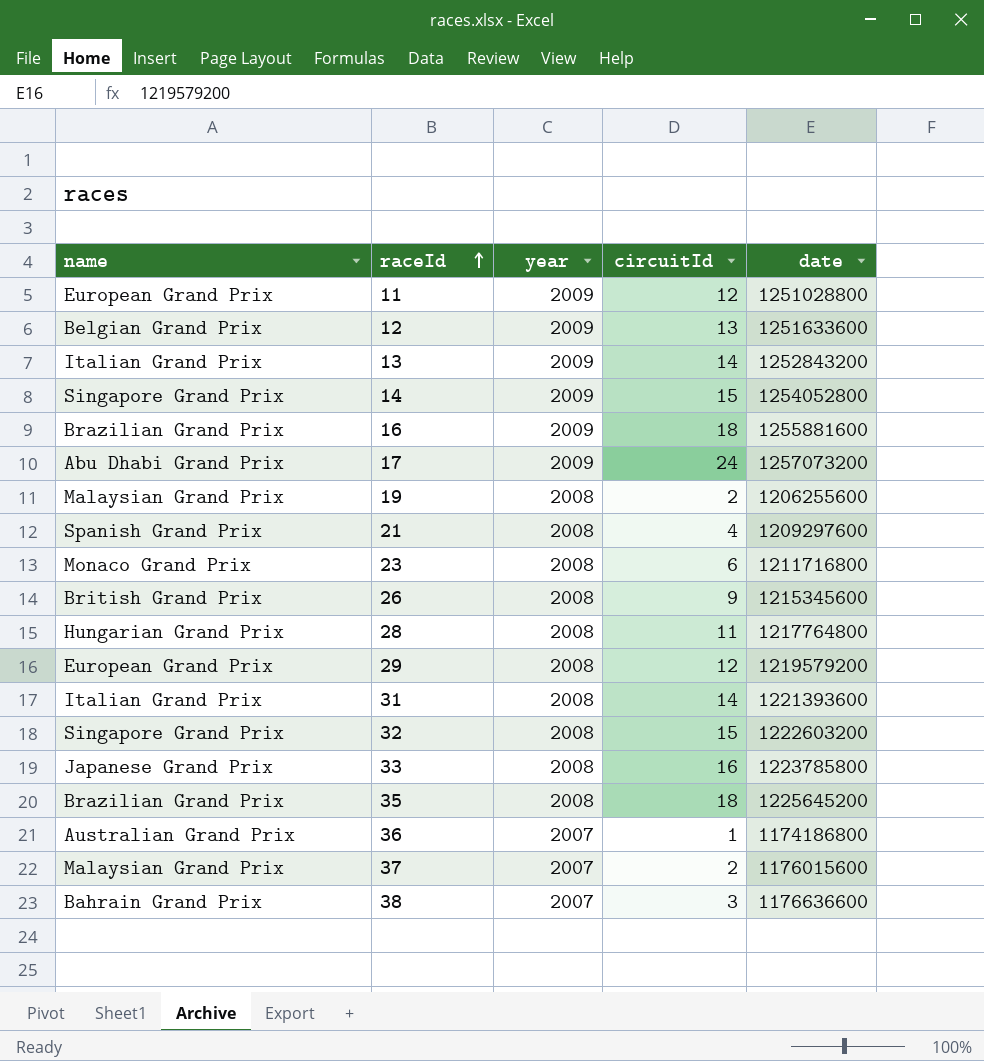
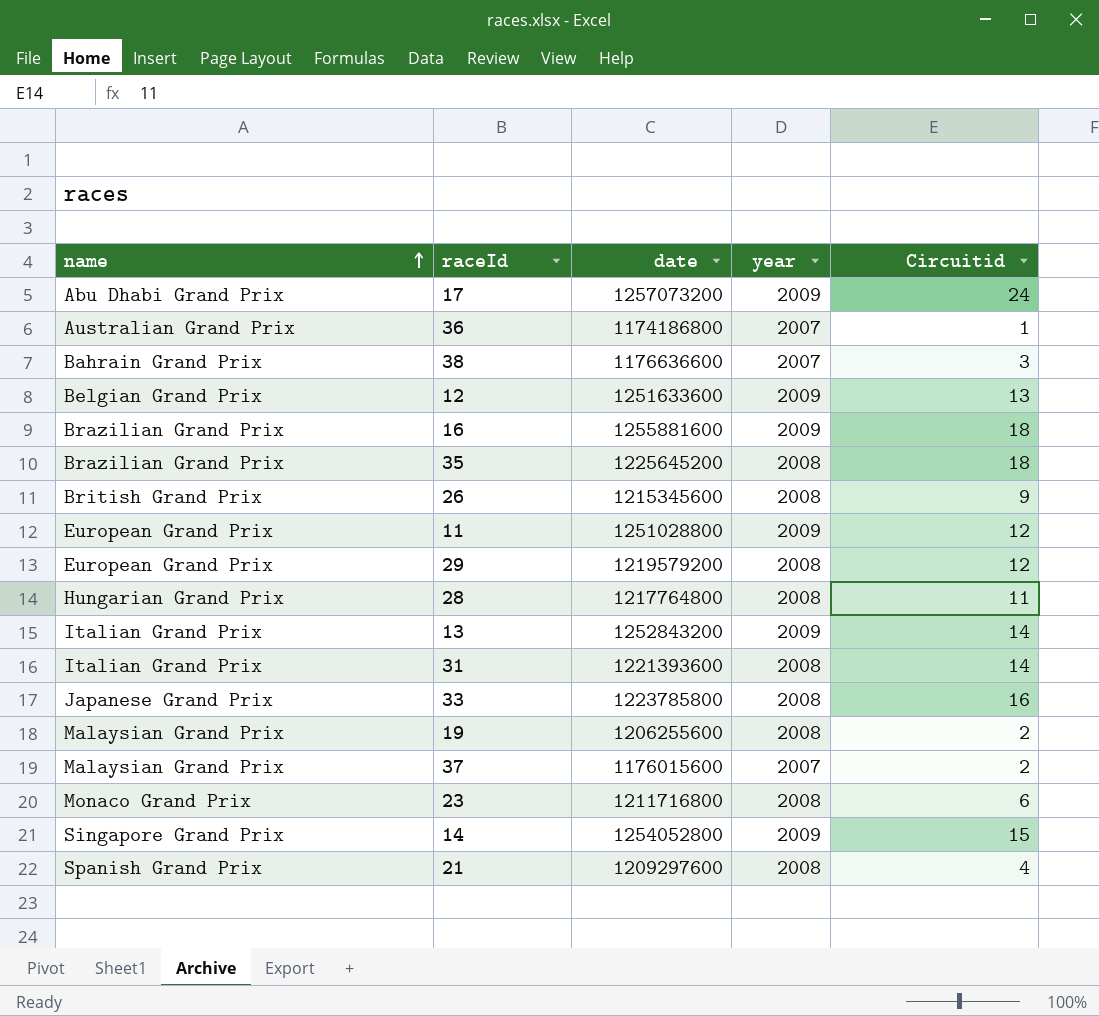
row order: raceId ascending -> name ascending
column date | position: 5 -> 3
column name: circuitId -> Circuitid
row 32: Singapore Grand Prix | 2008 | 15 | 1222603200 -> none

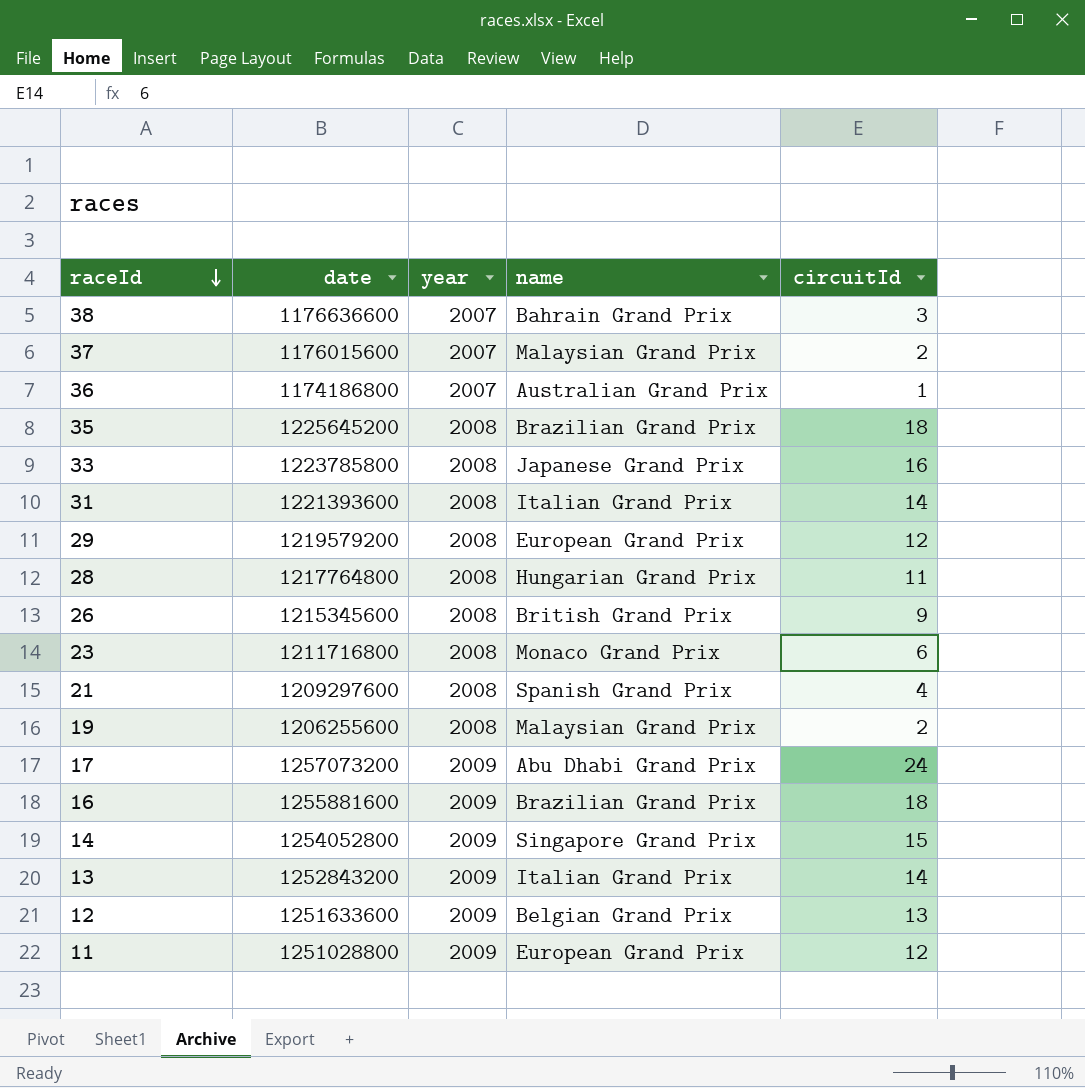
row order: name ascending -> raceId descending
column name | position: 1 -> 4
column name: Circuitid -> circuitId

